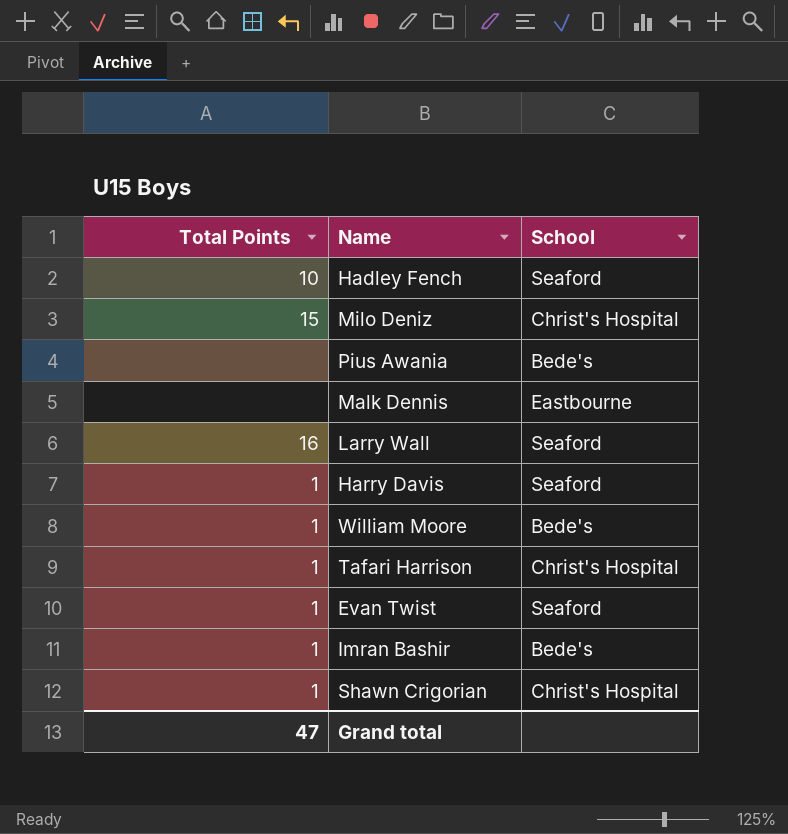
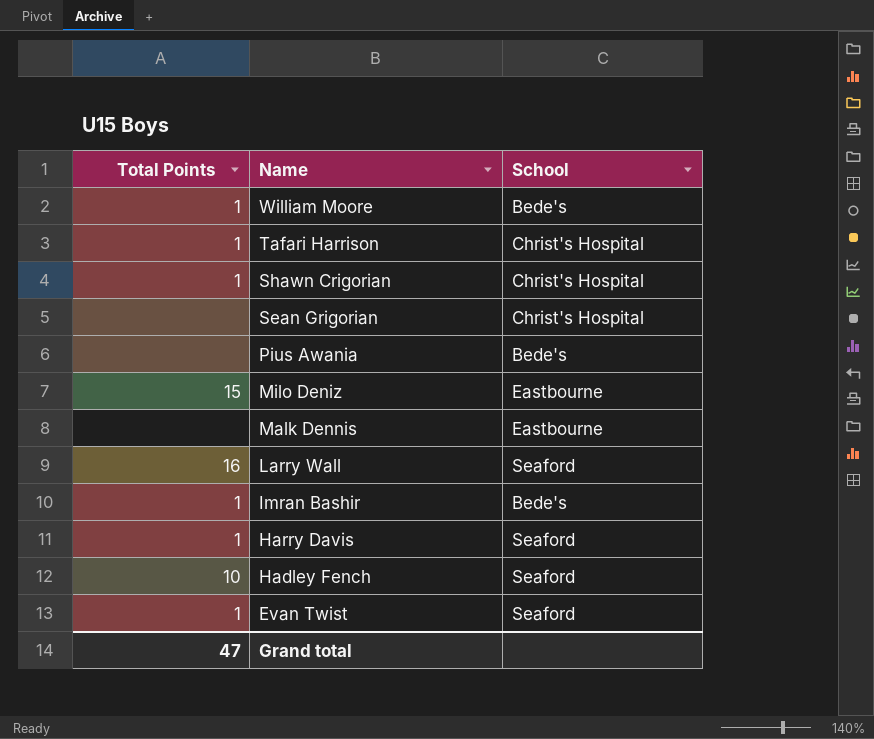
row order: none -> Name descending
row Sean Grigorian: none -> none | Christ's Hospital
Milo Deniz | School: Christ's Hospital -> Eastbourne

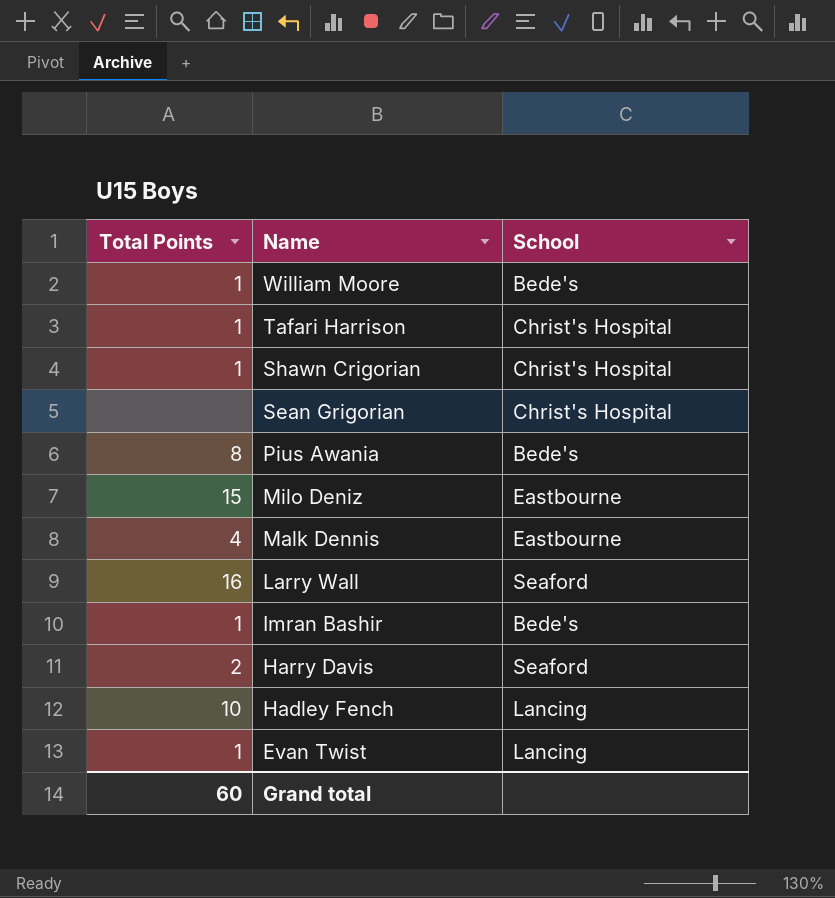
Pius Awania | Total Points: none -> 8
Malk Dennis | Total Points: none -> 4
Harry Davis | Total Points: 1 -> 2
Hadley Fench | School: Seaford -> Lancing
Evan Twist | School: Seaford -> Lancing
Grand total | Total Points: 47 -> 60

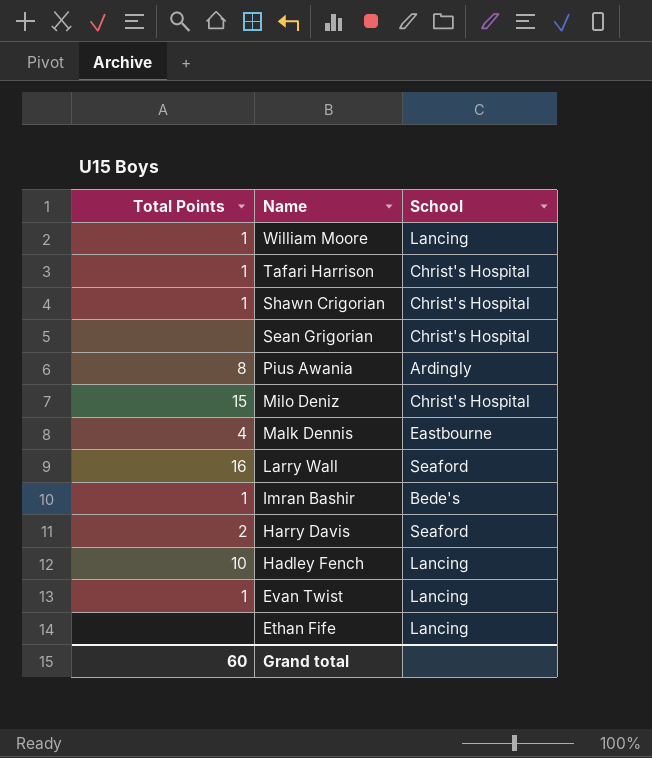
William Moore | School: Bede's -> Lancing
Pius Awania | School: Bede's -> Ardingly
Milo Deniz | School: Eastbourne -> Christ's Hospital
row Ethan Fife: none -> none | Lancing

